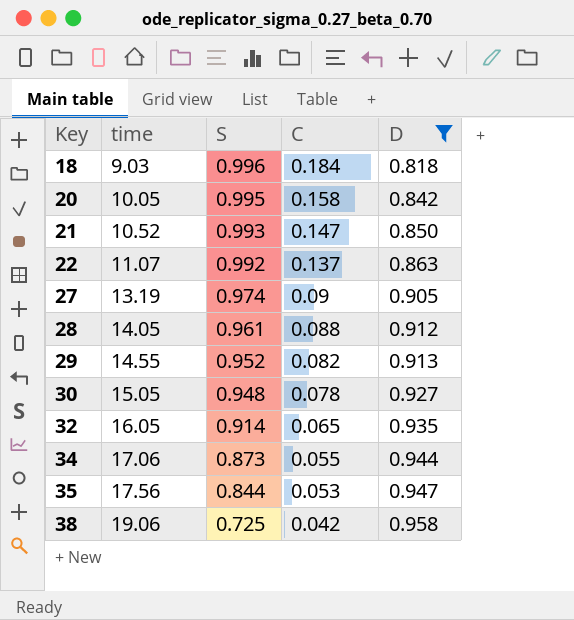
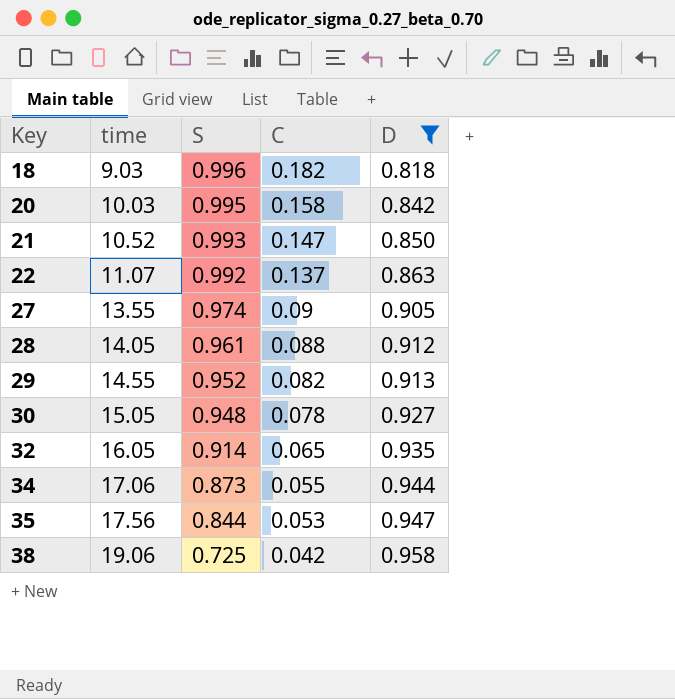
18 | C: 0.184 -> 0.182
20 | time: 10.05 -> 10.03
27 | time: 13.19 -> 13.55

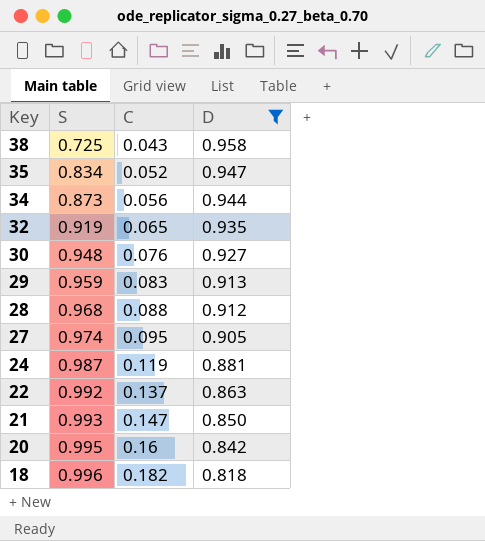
row order: Key ascending -> Key descending
column time | position: 2 -> none
38 | C: 0.042 -> 0.043
35 | S: 0.844 -> 0.834
35 | C: 0.053 -> 0.052
34 | C: 0.055 -> 0.056
32 | S: 0.914 -> 0.919
30 | C: 0.078 -> 0.076
29 | S: 0.952 -> 0.959
29 | C: 0.082 -> 0.083
28 | S: 0.961 -> 0.968
27 | C: 0.09 -> 0.095
row 24: none -> 0.987 | 0.119 | 0.881
20 | C: 0.158 -> 0.16

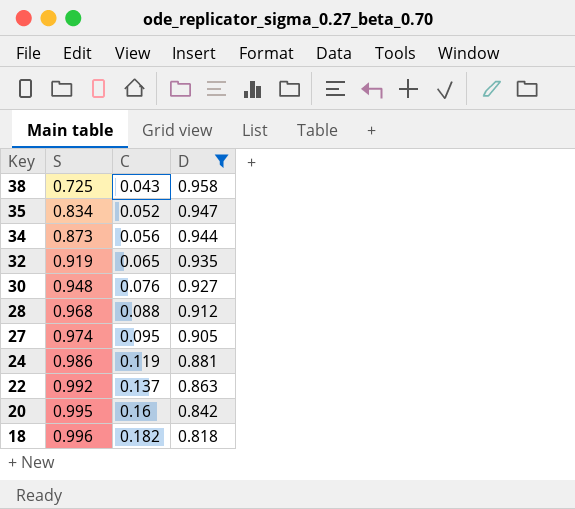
row 29: 0.959 | 0.083 | 0.913 -> none
row 21: 0.993 | 0.147 | 0.850 -> none
24 | S: 0.987 -> 0.986

